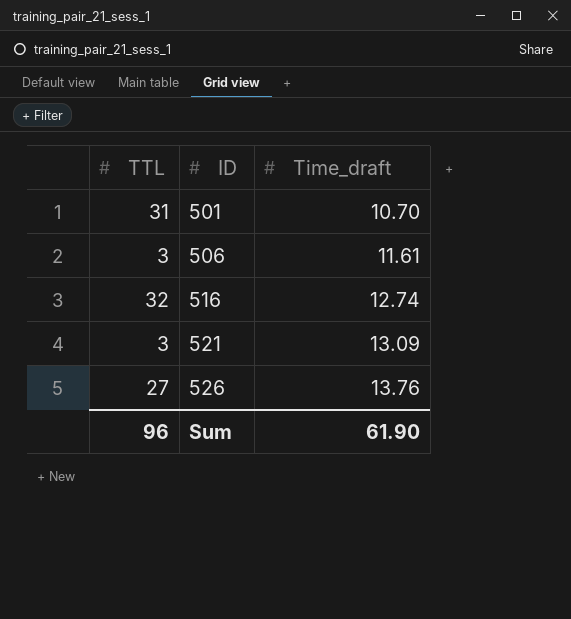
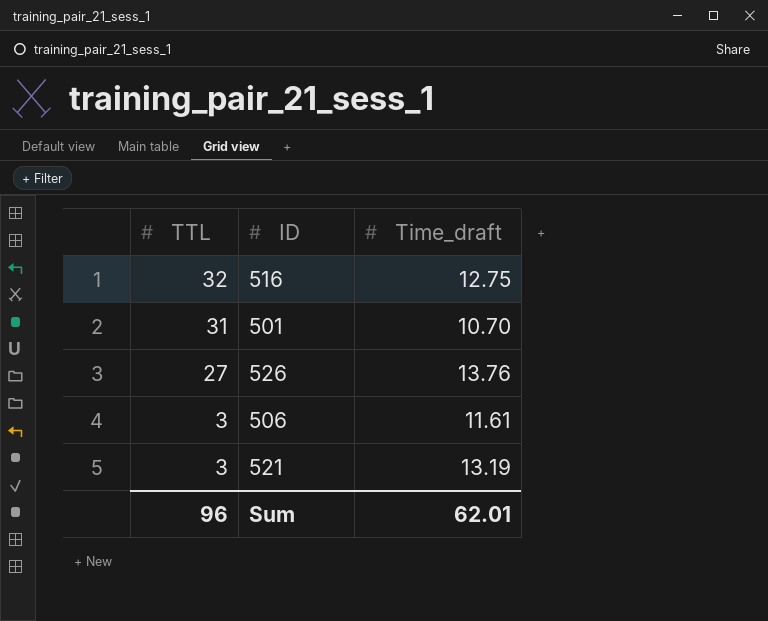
row order: ID ascending -> TTL descending
516 | Time_draft: 12.74 -> 12.75
521 | Time_draft: 13.09 -> 13.19
Sum | Time_draft: 61.90 -> 62.01

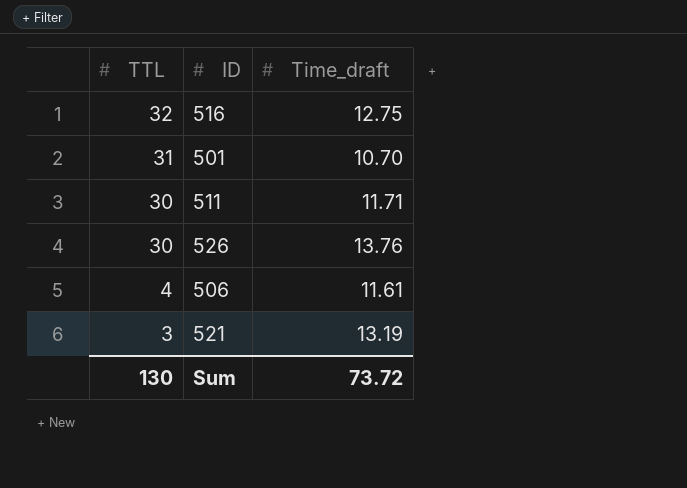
row 511: none -> 30 | 11.71
526 | TTL: 27 -> 30
506 | TTL: 3 -> 4
Sum | TTL: 96 -> 130
Sum | Time_draft: 62.01 -> 73.72

